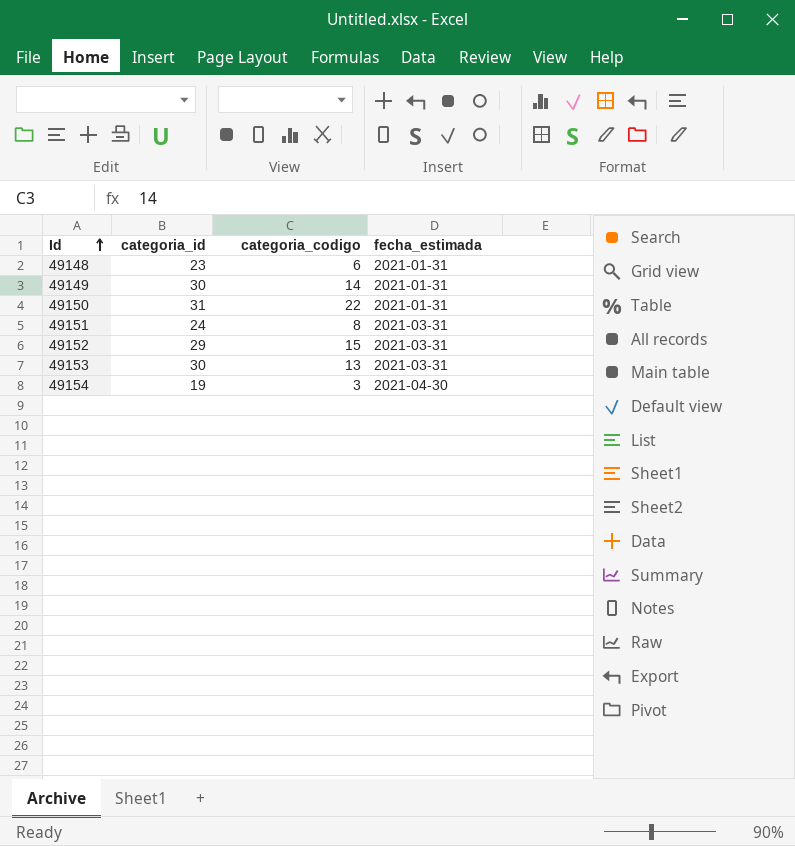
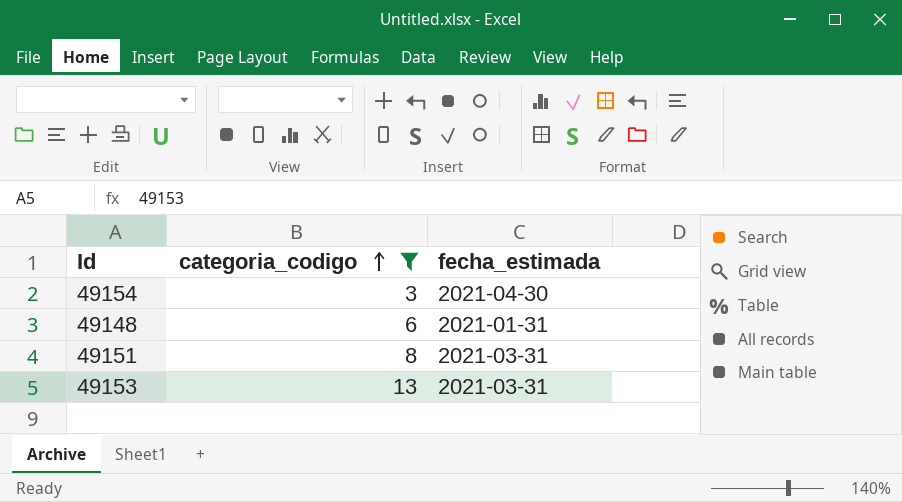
filter: none -> categoria_codigo <= 13
row order: Id ascending -> categoria_codigo ascending
column categoria_id | position: 2 -> none

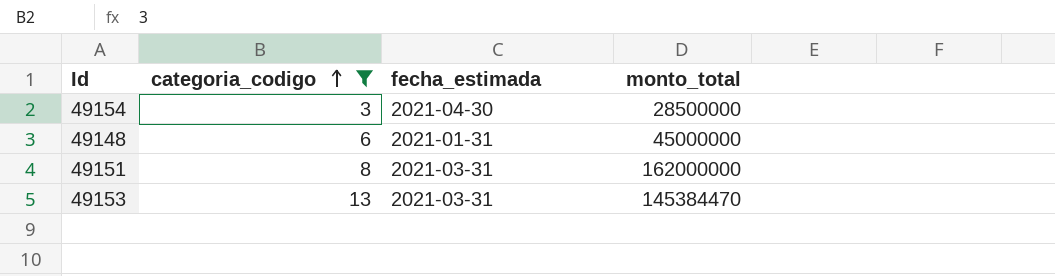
column monto_total | position: none -> 4

